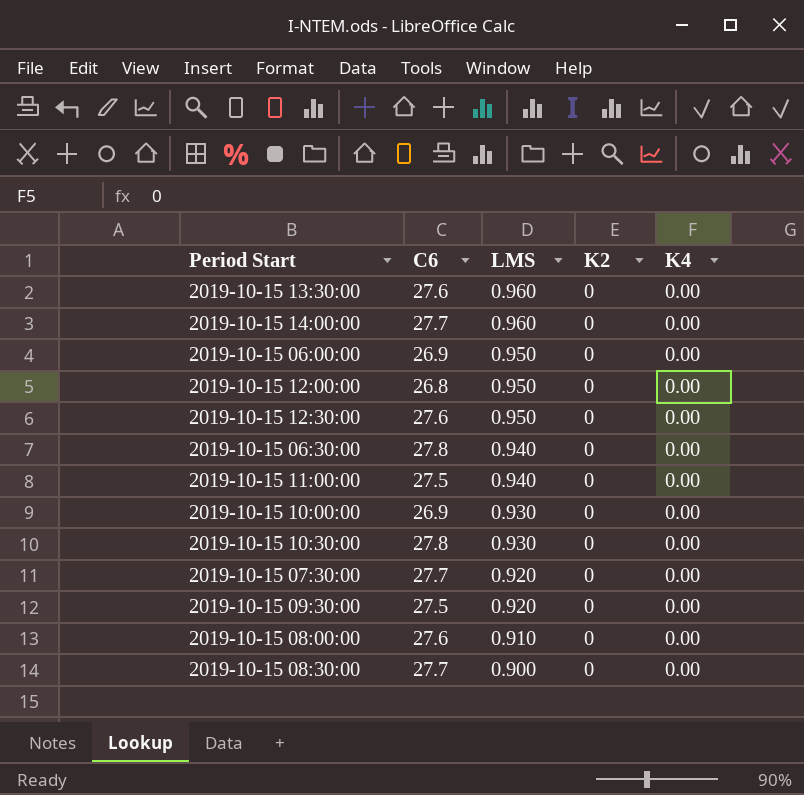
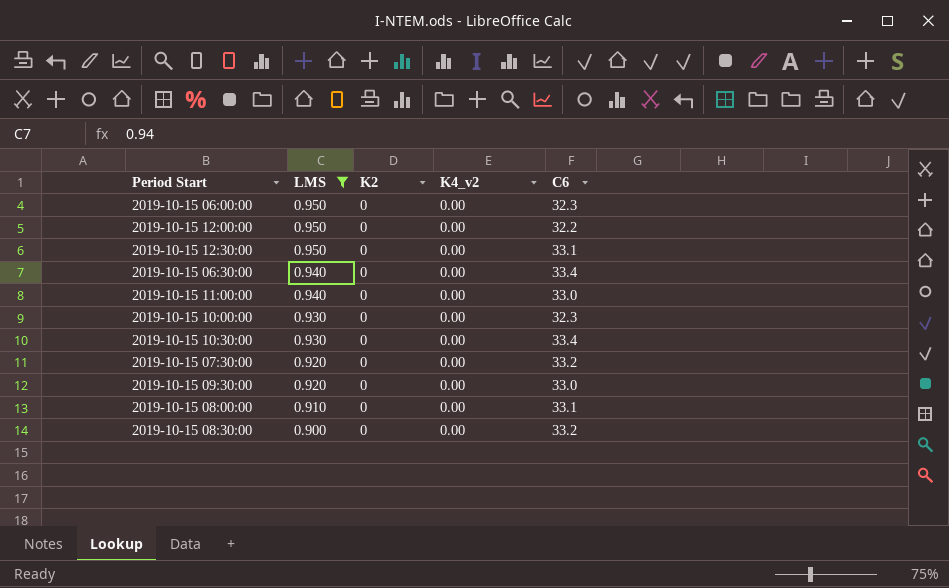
filter: none -> LMS != 0.960
column name: K4 -> K4_v2
column C6 | position: 2 -> 5
2019-10-15 06:00:00 | C6: 26.9 -> 32.3
2019-10-15 12:00:00 | C6: 26.8 -> 32.2
2019-10-15 12:30:00 | C6: 27.6 -> 33.1
2019-10-15 06:30:00 | C6: 27.8 -> 33.4
2019-10-15 11:00:00 | C6: 27.5 -> 33.0
2019-10-15 10:00:00 | C6: 26.9 -> 32.3
2019-10-15 10:30:00 | C6: 27.8 -> 33.4
2019-10-15 07:30:00 | C6: 27.7 -> 33.2
2019-10-15 09:30:00 | C6: 27.5 -> 33.0
2019-10-15 08:00:00 | C6: 27.6 -> 33.1
2019-10-15 08:30:00 | C6: 27.7 -> 33.2

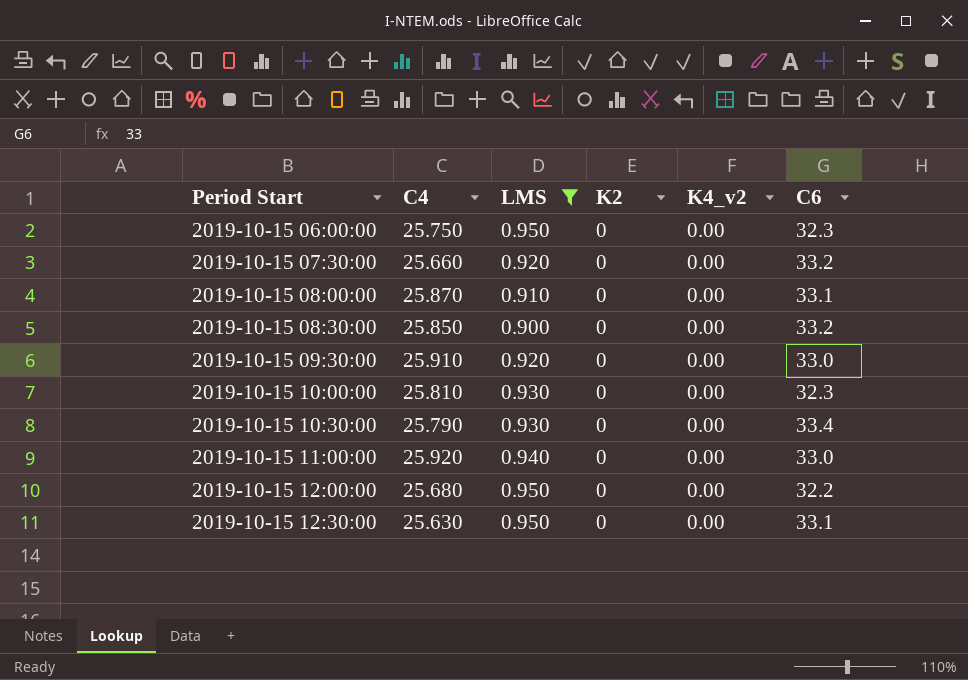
row order: LMS descending -> Period Start ascending
column C4 | position: none -> 2
row 2019-10-15 06:30:00: 0.940 | 0 | 0.00 | 33.4 -> none

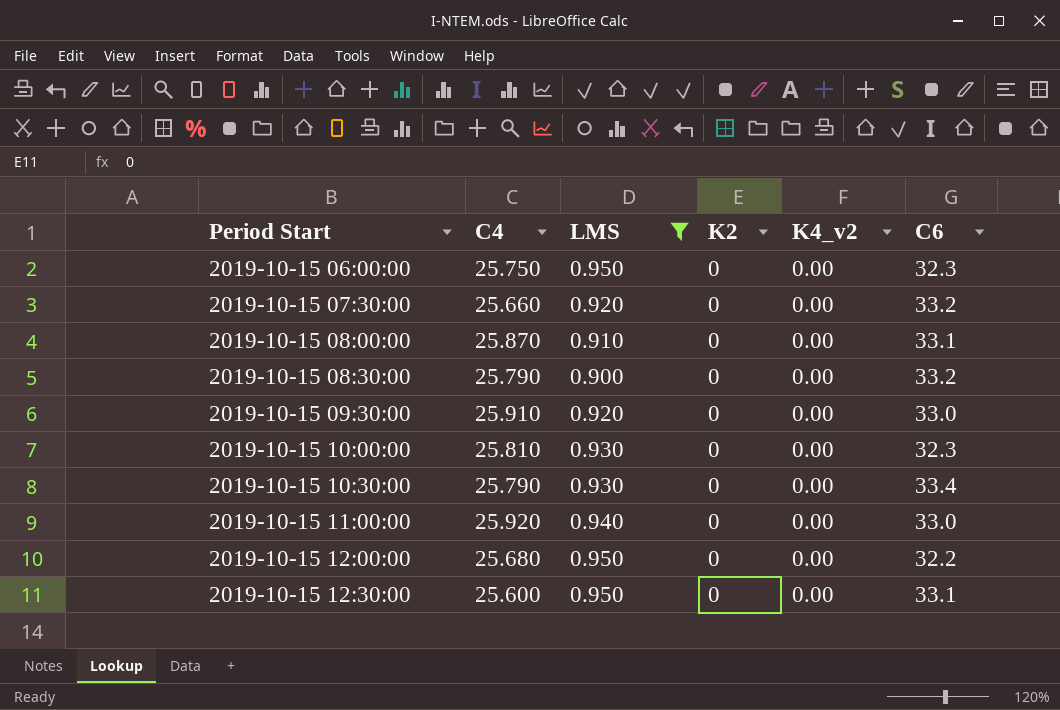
2019-10-15 08:30:00 | C4: 25.850 -> 25.790
2019-10-15 12:30:00 | C4: 25.630 -> 25.600

